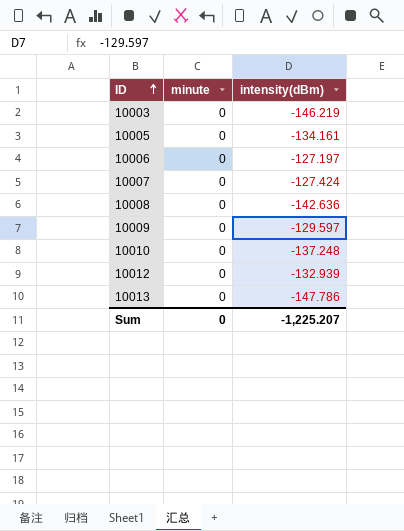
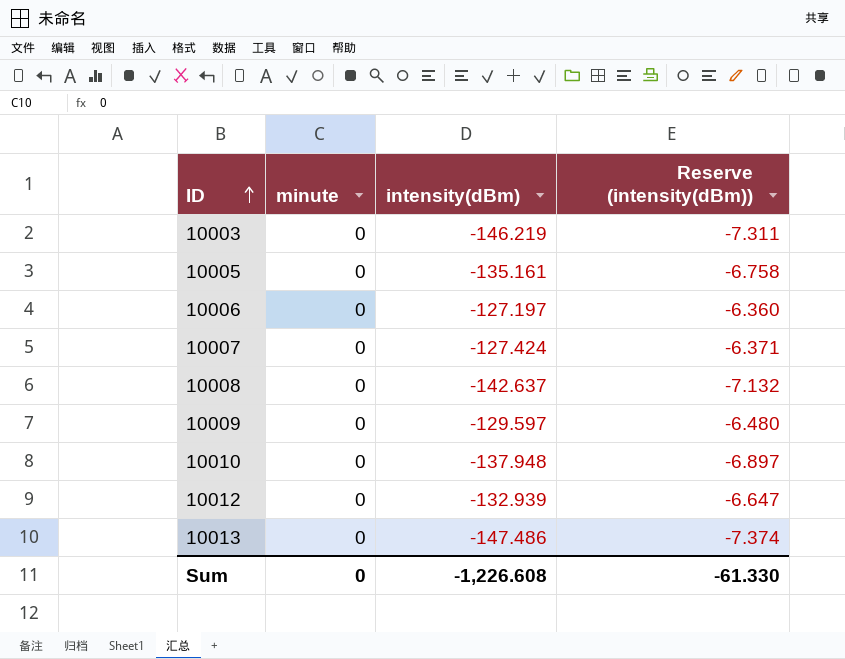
column Reserve (intensity(dBm)) | formula: none -> [intensity(dBm)] * 0.05
10005 | intensity(dBm): -134.161 -> -135.161
10008 | intensity(dBm): -142.636 -> -142.637
10010 | intensity(dBm): -137.248 -> -137.948
10013 | intensity(dBm): -147.786 -> -147.486
Sum | intensity(dBm): -1,225.207 -> -1,226.608

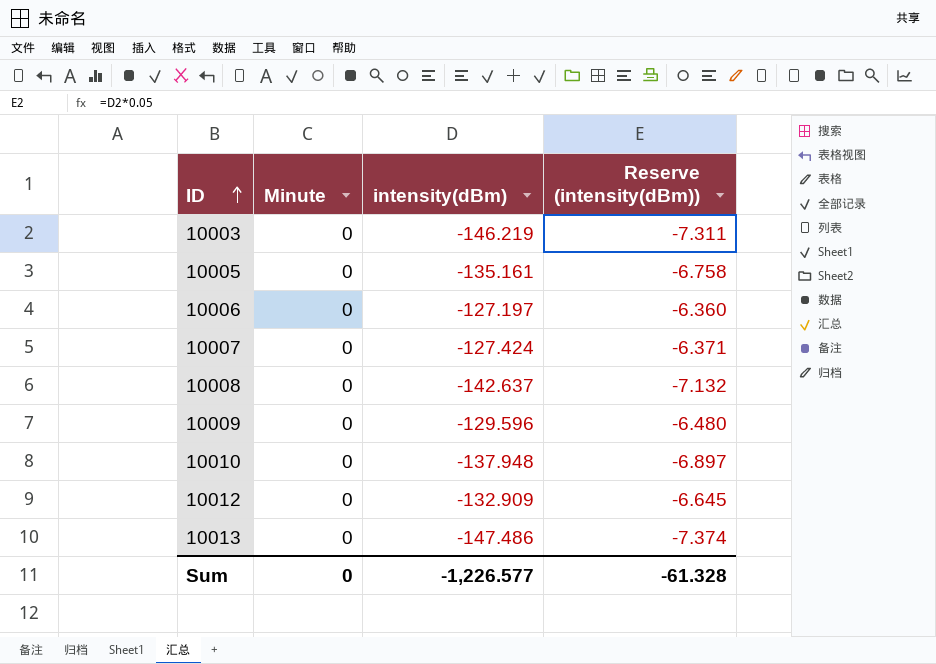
column name: minute -> Minute
10009 | intensity(dBm): -129.597 -> -129.596
10012 | intensity(dBm): -132.939 -> -132.909
10012 | Reserve (intensity(dBm)): -6.647 -> -6.645
Sum | intensity(dBm): -1,226.608 -> -1,226.577
Sum | Reserve (intensity(dBm)): -61.330 -> -61.328

